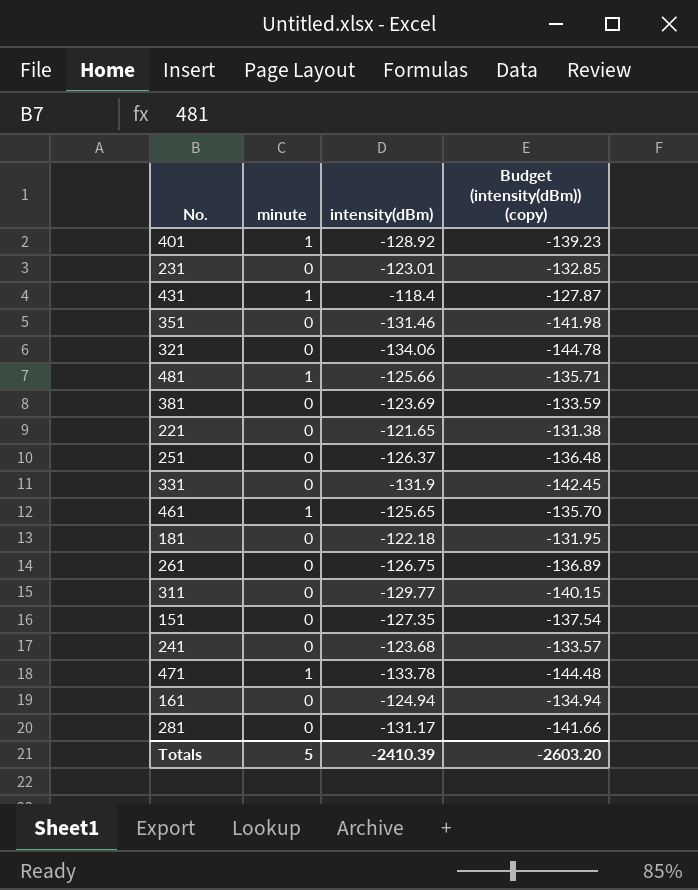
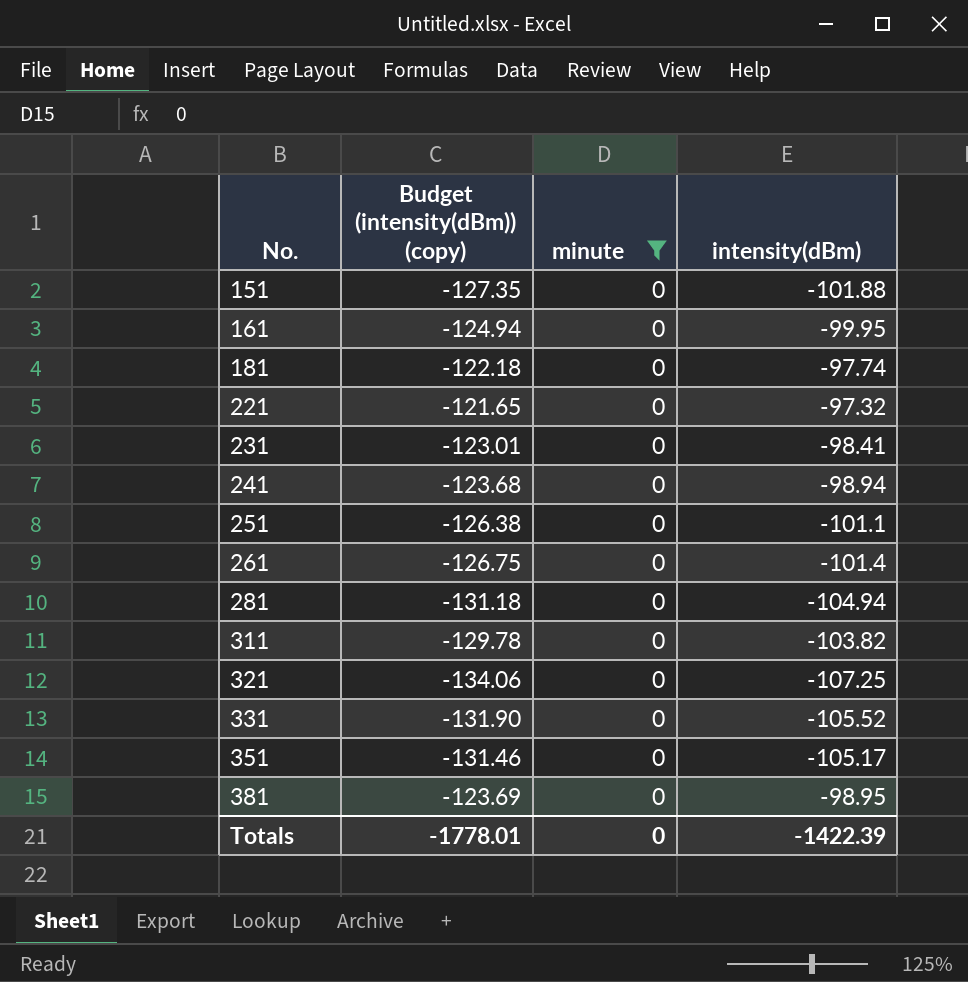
filter: none -> minute = 0
row order: none -> No. ascending
column Budget (intensity(dBm)) (copy) | formula: [intensity(dBm)] * 1.08 -> [intensity(dBm)] * 1.25
column Budget (intensity(dBm)) (copy) | position: 4 -> 2
151 | intensity(dBm): -127.35 -> -101.88
161 | intensity(dBm): -124.94 -> -99.95
181 | intensity(dBm): -122.18 -> -97.74
221 | intensity(dBm): -121.65 -> -97.32
231 | intensity(dBm): -123.01 -> -98.41
241 | intensity(dBm): -123.68 -> -98.94
251 | intensity(dBm): -126.37 -> -101.1
261 | intensity(dBm): -126.75 -> -101.4
281 | intensity(dBm): -131.17 -> -104.94
311 | intensity(dBm): -129.77 -> -103.82
321 | intensity(dBm): -134.06 -> -107.25
331 | intensity(dBm): -131.9 -> -105.52
351 | intensity(dBm): -131.46 -> -105.17
381 | intensity(dBm): -123.69 -> -98.95
Totals | Budget (intensity(dBm)) (copy): -2603.20 -> -1778.01
Totals | minute: 5 -> 0
Totals | intensity(dBm): -2410.39 -> -1422.39

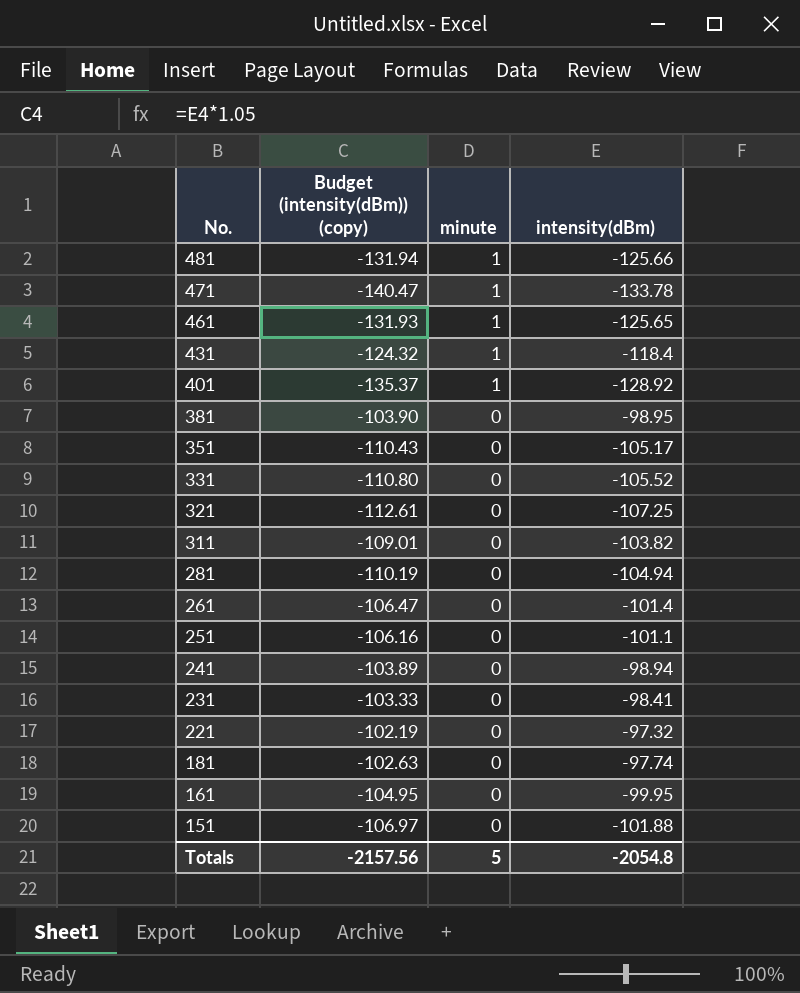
filter: minute = 0 -> none
row order: No. ascending -> No. descending
column Budget (intensity(dBm)) (copy) | formula: [intensity(dBm)] * 1.25 -> [intensity(dBm)] * 1.05
Totals | Budget (intensity(dBm)) (copy): -1778.01 -> -2157.56
Totals | minute: 0 -> 5
Totals | intensity(dBm): -1422.39 -> -2054.8

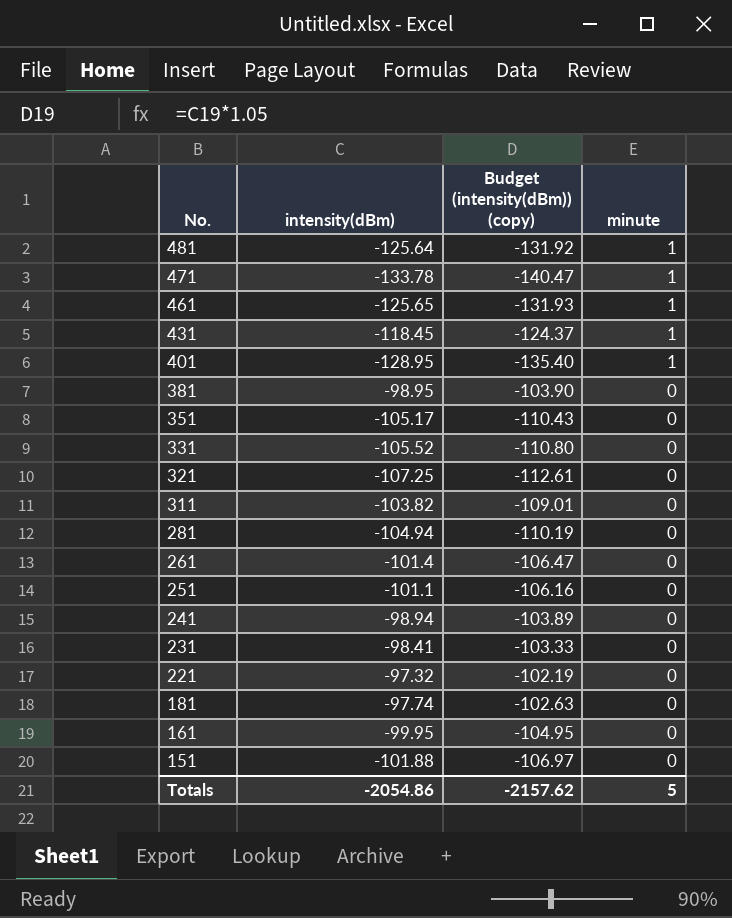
column intensity(dBm) | position: 4 -> 2
481 | intensity(dBm): -125.66 -> -125.64
481 | Budget (intensity(dBm)) (copy): -131.94 -> -131.92
431 | intensity(dBm): -118.4 -> -118.45
431 | Budget (intensity(dBm)) (copy): -124.32 -> -124.37
401 | intensity(dBm): -128.92 -> -128.95
401 | Budget (intensity(dBm)) (copy): -135.37 -> -135.40
Totals | intensity(dBm): -2054.8 -> -2054.86
Totals | Budget (intensity(dBm)) (copy): -2157.56 -> -2157.62

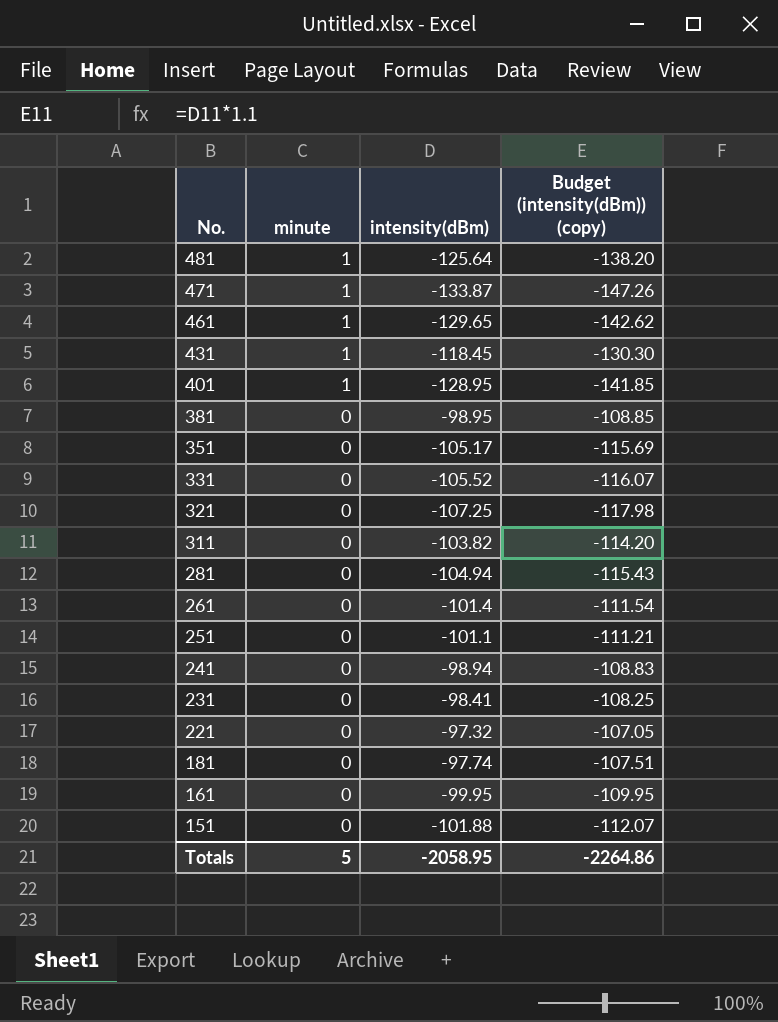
column minute | position: 4 -> 2
column Budget (intensity(dBm)) (copy) | formula: [intensity(dBm)] * 1.05 -> [intensity(dBm)] * 1.1
471 | intensity(dBm): -133.78 -> -133.87
461 | intensity(dBm): -125.65 -> -129.65
Totals | intensity(dBm): -2054.86 -> -2058.95
Totals | Budget (intensity(dBm)) (copy): -2157.62 -> -2264.86

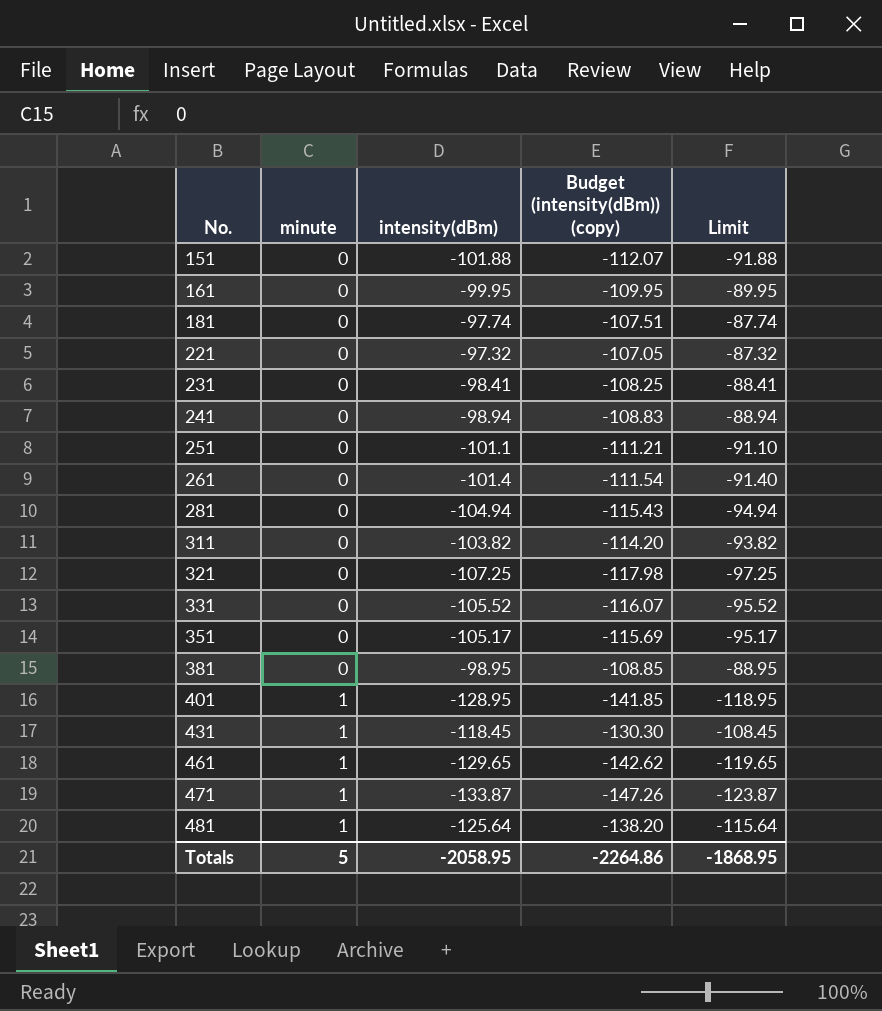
row order: No. descending -> No. ascending
column Limit | formula: none -> [intensity(dBm)] + 10

